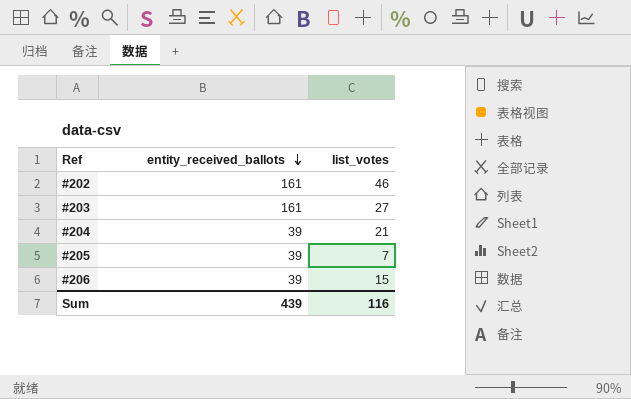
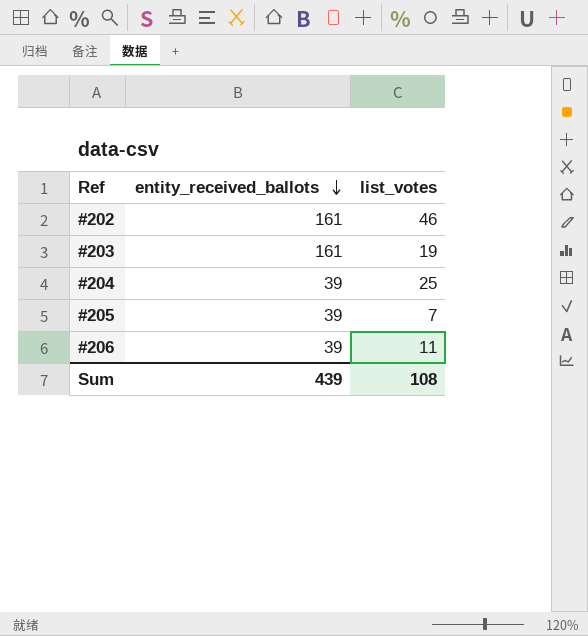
#203 | list_votes: 27 -> 19
#204 | list_votes: 21 -> 25
#206 | list_votes: 15 -> 11
Sum | list_votes: 116 -> 108

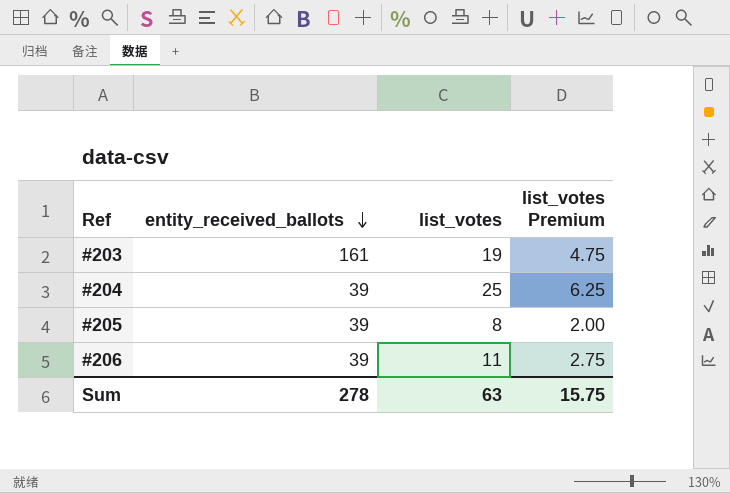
column list_votes Premium | formula: none -> [list_votes] * 0.25
row #202: 161 | 46 -> none
#205 | list_votes: 7 -> 8
Sum | entity_received_ballots: 439 -> 278
Sum | list_votes: 108 -> 63

